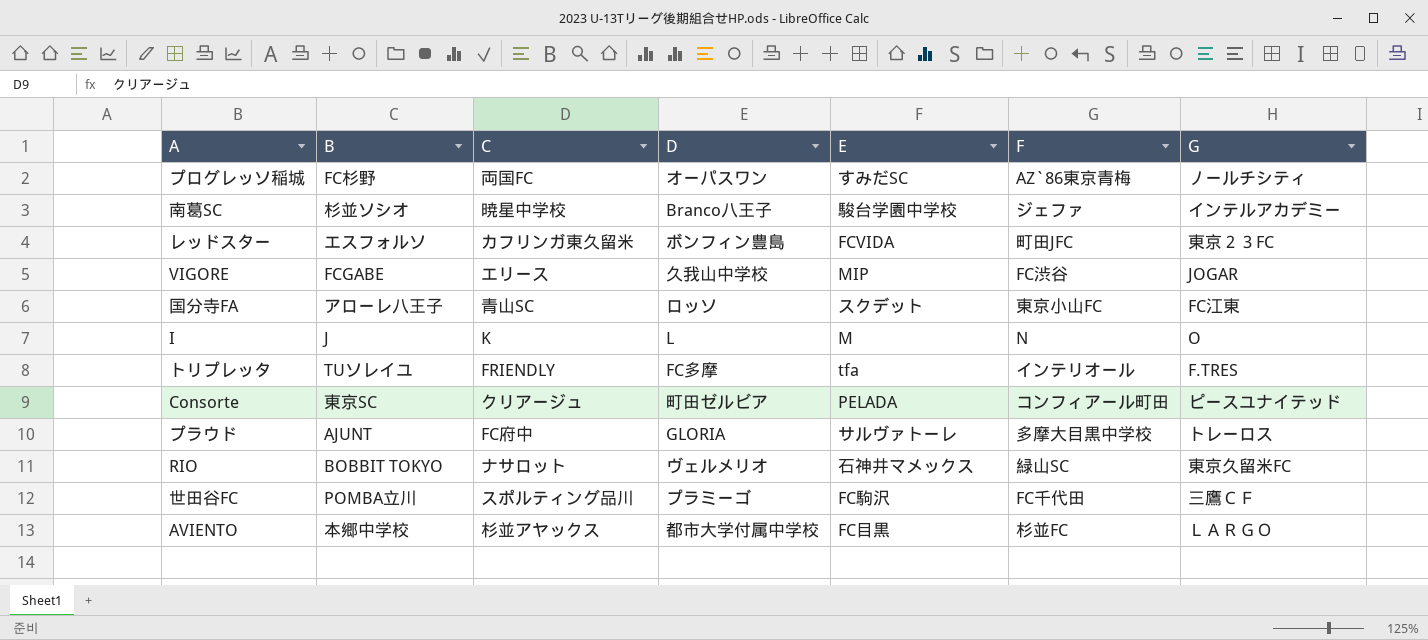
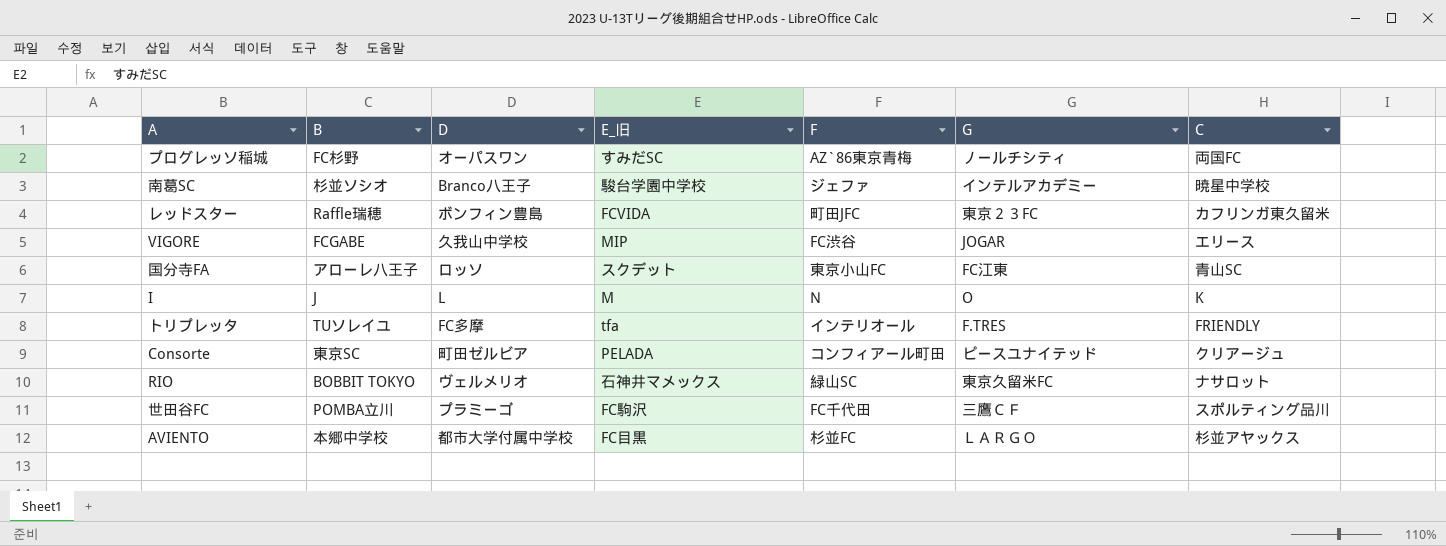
column name: E -> E_旧
column C | position: 3 -> 7
row プラウド: AJUNT | FC府中 | GLORIA | サルヴァトーレ | 多摩大目黒中学校 | トレーロス -> none
レッドスター | B: エスフォルソ -> Raffle瑞穂

